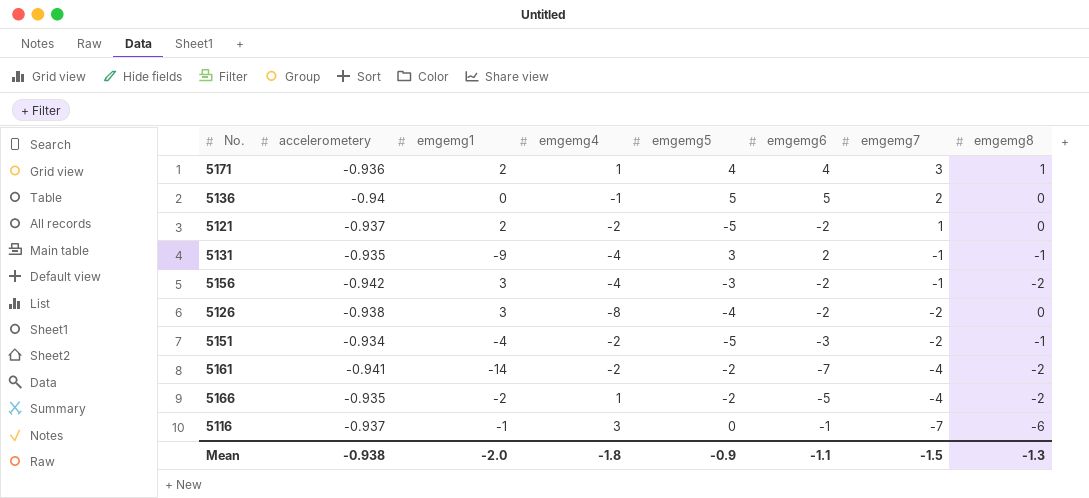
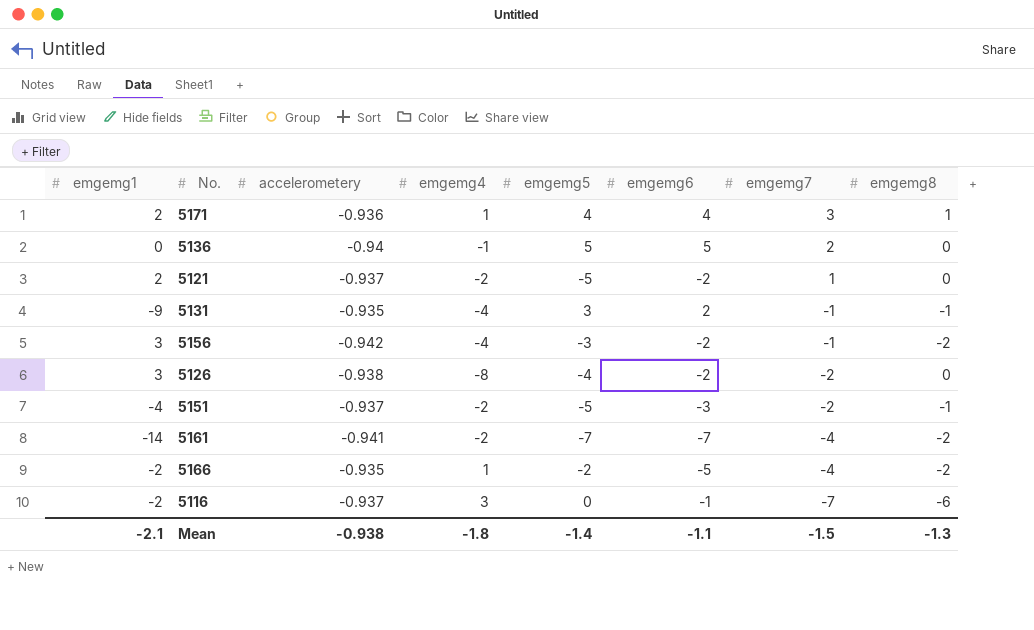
column emgemg1 | position: 3 -> 1
5151 | accelerometery: -0.934 -> -0.937
5161 | emgemg5: -2 -> -7
5116 | emgemg1: -1 -> -2
Mean | emgemg1: -2.0 -> -2.1
Mean | emgemg5: -0.9 -> -1.4

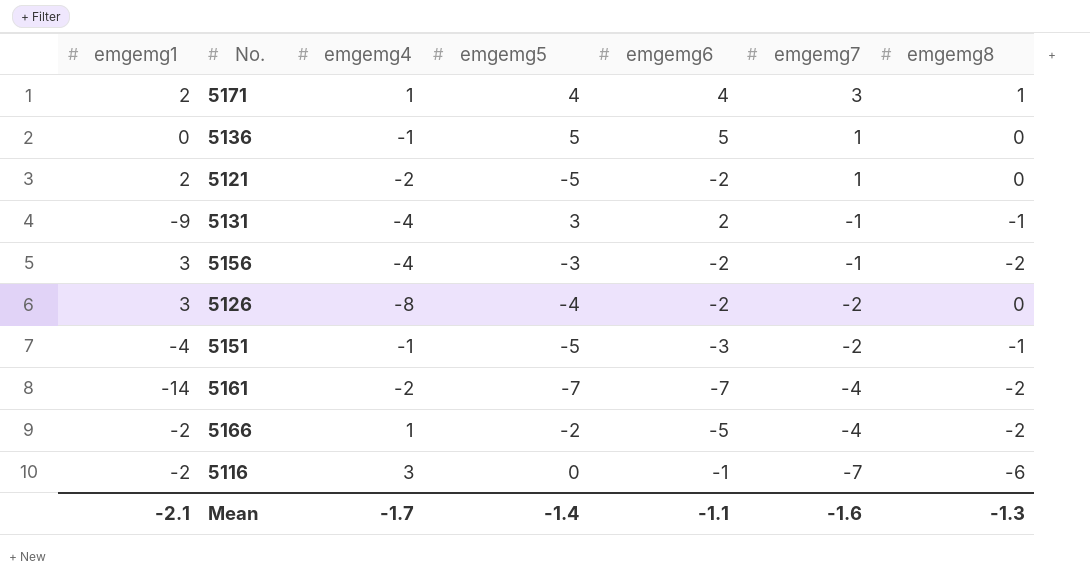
column accelerometery | position: 3 -> none
5136 | emgemg7: 2 -> 1
5151 | emgemg4: -2 -> -1
Mean | emgemg4: -1.8 -> -1.7
Mean | emgemg7: -1.5 -> -1.6

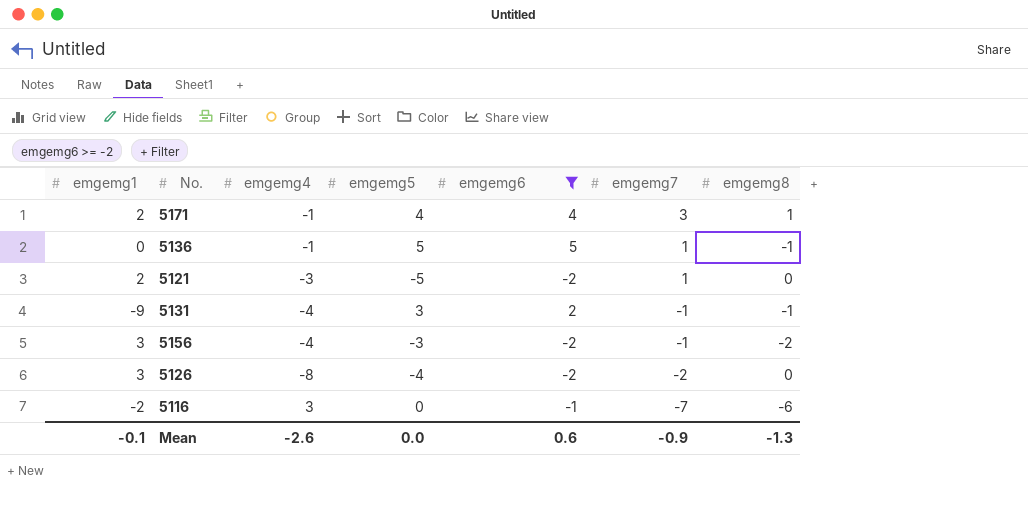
filter: none -> emgemg6 >= -2
5171 | emgemg4: 1 -> -1
5136 | emgemg8: 0 -> -1
5121 | emgemg4: -2 -> -3
Mean | emgemg1: -2.1 -> -0.1
Mean | emgemg4: -1.7 -> -2.6
Mean | emgemg5: -1.4 -> 0.0
Mean | emgemg6: -1.1 -> 0.6
Mean | emgemg7: -1.6 -> -0.9

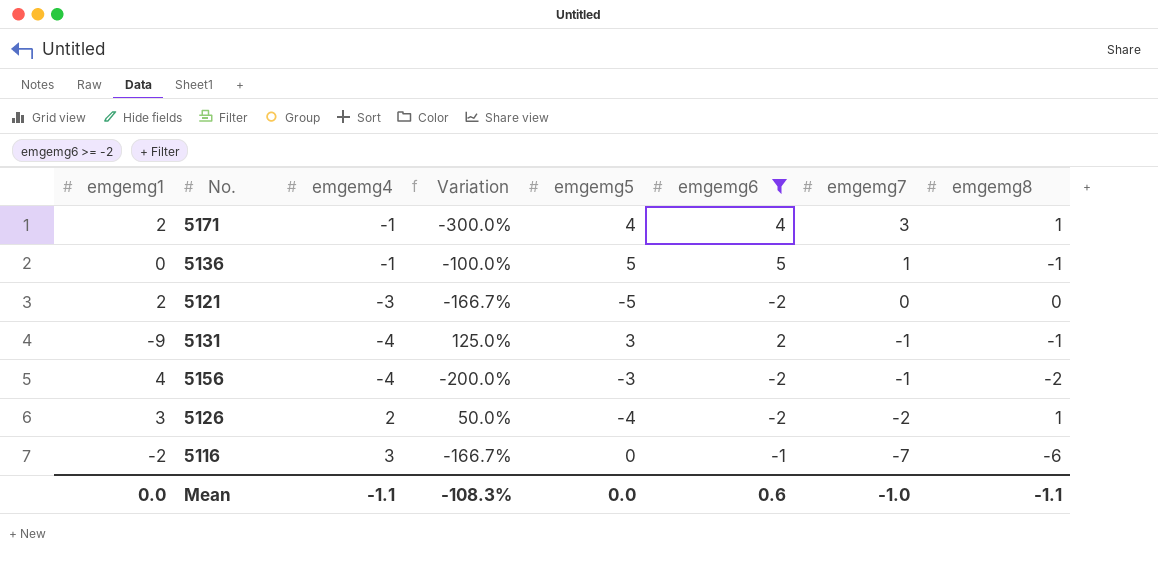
column Variation | formula: none -> ([emgemg1] - [emgemg4]) / [emgemg4]
5121 | emgemg7: 1 -> 0
5156 | emgemg1: 3 -> 4
5126 | emgemg4: -8 -> 2
5126 | emgemg8: 0 -> 1
Mean | emgemg1: -0.1 -> 0.0
Mean | emgemg4: -2.6 -> -1.1
Mean | emgemg7: -0.9 -> -1.0
Mean | emgemg8: -1.3 -> -1.1

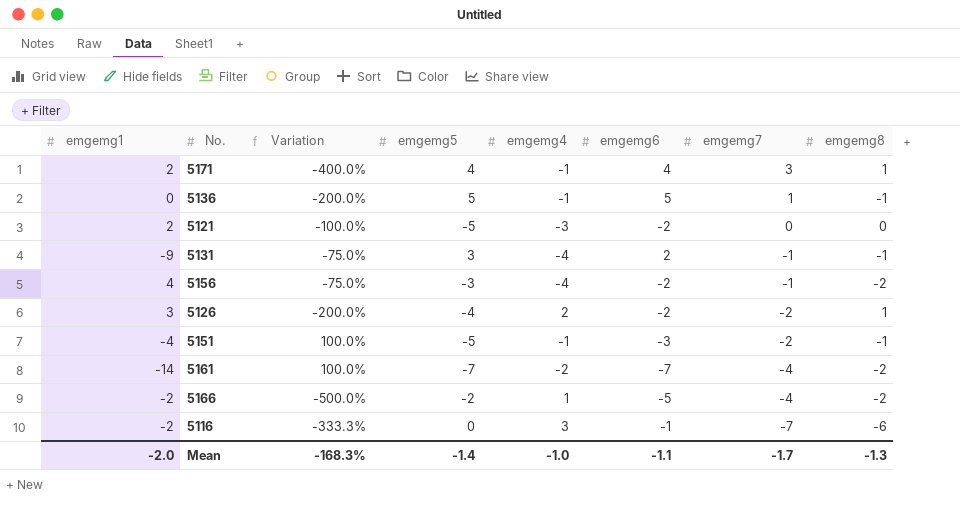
filter: emgemg6 >= -2 -> none
column Variation | formula: ([emgemg1] - [emgemg4]) / [emgemg4] -> ([emgemg7] - [emgemg4]) / [emgemg4]
column emgemg4 | position: 3 -> 5
Mean | emgemg1: 0.0 -> -2.0
Mean | Variation: -108.3% -> -168.3%
Mean | emgemg5: 0.0 -> -1.4
Mean | emgemg4: -1.1 -> -1.0
Mean | emgemg6: 0.6 -> -1.1
Mean | emgemg7: -1.0 -> -1.7
Mean | emgemg8: -1.1 -> -1.3

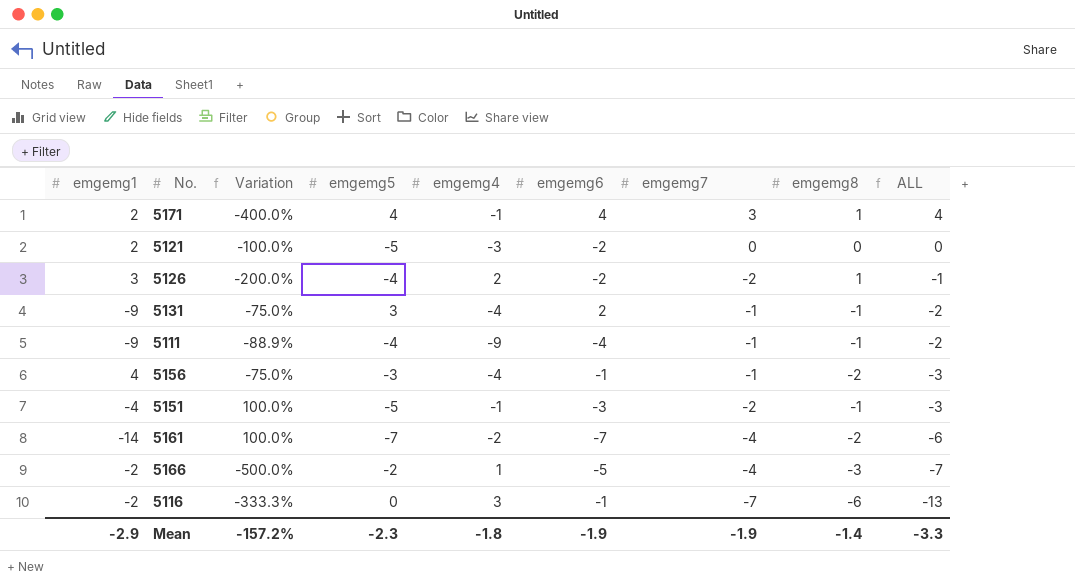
row order: emgemg7 descending -> ALL descending
column ALL | formula: none -> [emgemg7] + [emgemg8]
row 5136: 0 | -200.0% | 5 | -1 | 5 | 1 | -1 -> none
row 5111: none -> -9 | -88.9% | -4 | -9 | -4 | -1 | -1 | -2
5156 | emgemg6: -2 -> -1
5166 | emgemg8: -2 -> -3
Mean | emgemg1: -2.0 -> -2.9
Mean | Variation: -168.3% -> -157.2%
Mean | emgemg5: -1.4 -> -2.3
Mean | emgemg4: -1.0 -> -1.8
Mean | emgemg6: -1.1 -> -1.9
Mean | emgemg7: -1.7 -> -1.9
Mean | emgemg8: -1.3 -> -1.4

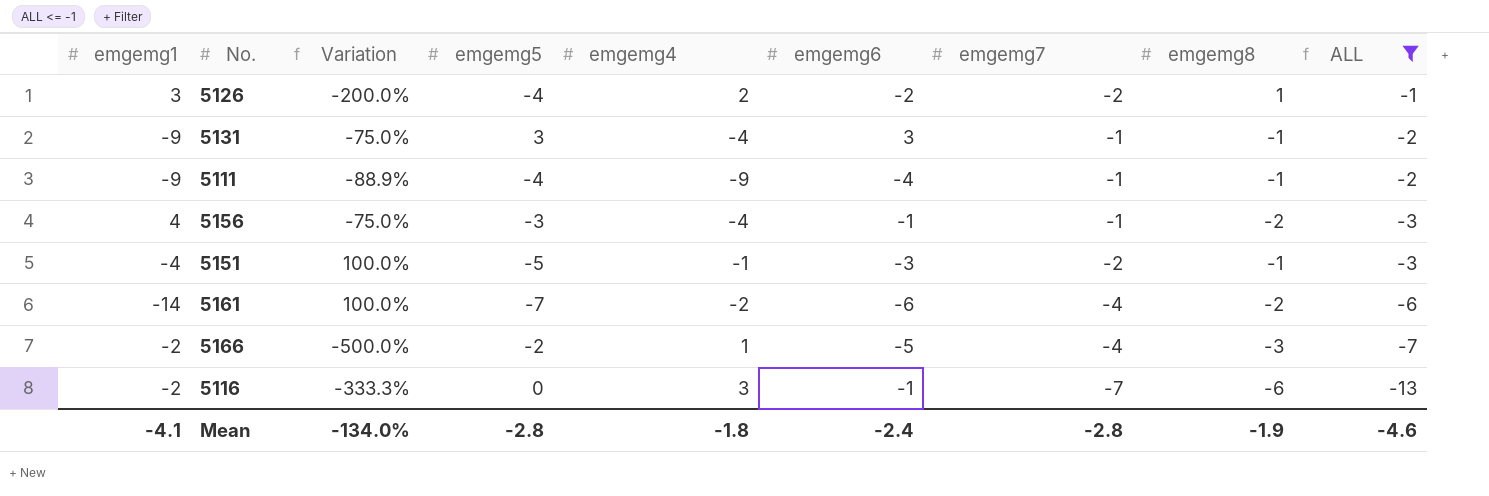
filter: none -> ALL <= -1
5131 | emgemg6: 2 -> 3
5161 | emgemg6: -7 -> -6
Mean | emgemg1: -2.9 -> -4.1
Mean | Variation: -157.2% -> -134.0%
Mean | emgemg5: -2.3 -> -2.8
Mean | emgemg6: -1.9 -> -2.4
Mean | emgemg7: -1.9 -> -2.8
Mean | emgemg8: -1.4 -> -1.9
Mean | ALL: -3.3 -> -4.6

